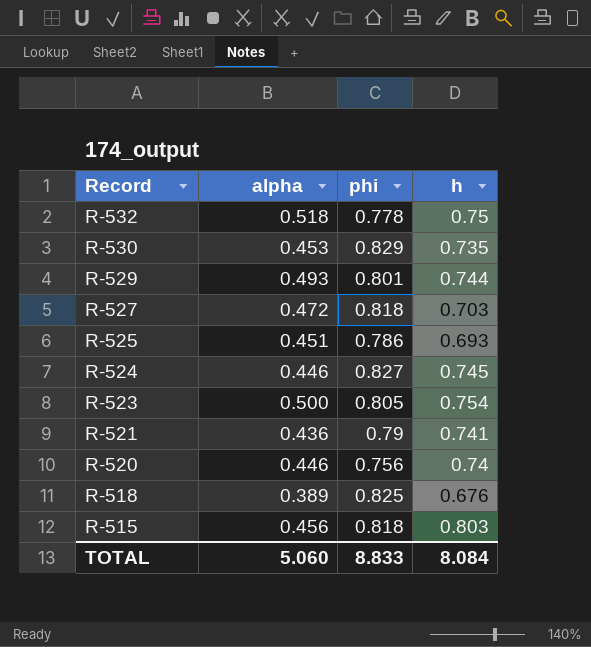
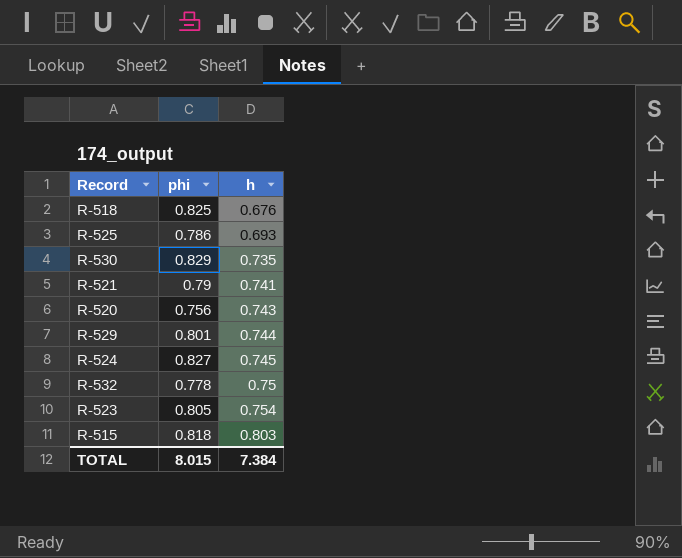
row order: Record descending -> h ascending
column alpha | position: 2 -> none
row R-527: 0.472 | 0.818 | 0.703 -> none
R-520 | h: 0.74 -> 0.743
TOTAL | phi: 8.833 -> 8.015
TOTAL | h: 8.084 -> 7.384

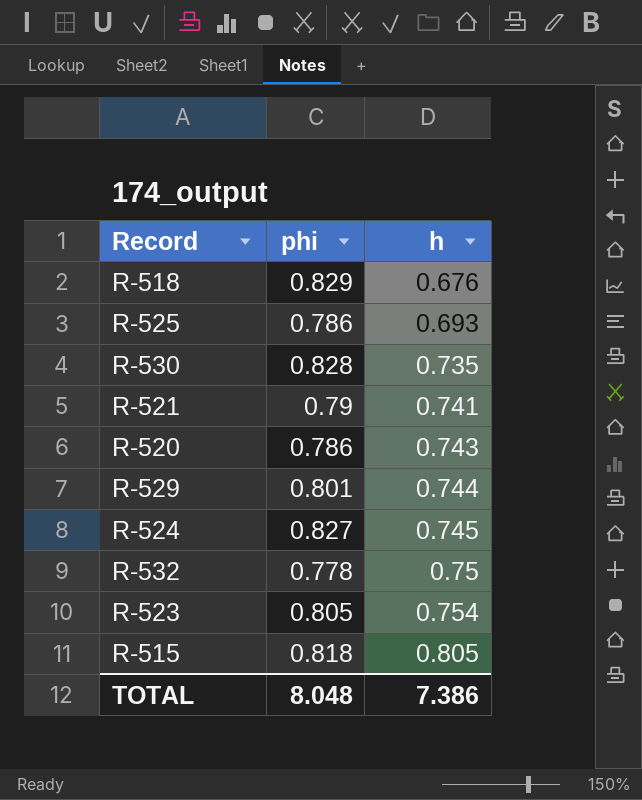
R-518 | phi: 0.825 -> 0.829
R-530 | phi: 0.829 -> 0.828
R-520 | phi: 0.756 -> 0.786
R-515 | h: 0.803 -> 0.805
TOTAL | phi: 8.015 -> 8.048
TOTAL | h: 7.384 -> 7.386

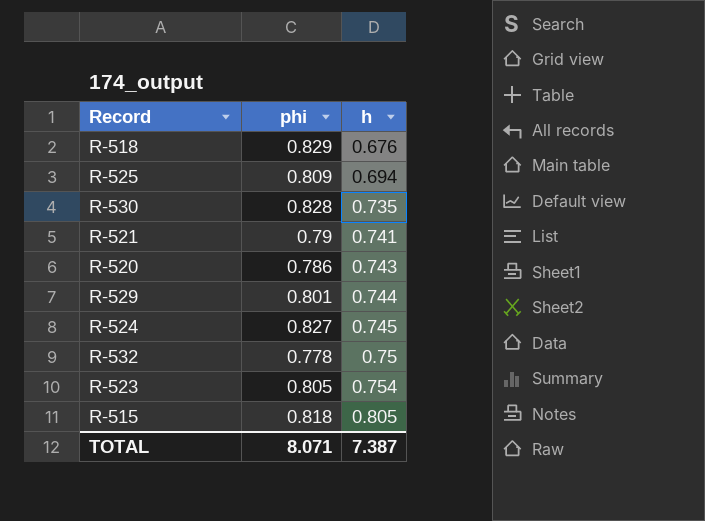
R-525 | phi: 0.786 -> 0.809
R-525 | h: 0.693 -> 0.694
TOTAL | phi: 8.048 -> 8.071
TOTAL | h: 7.386 -> 7.387

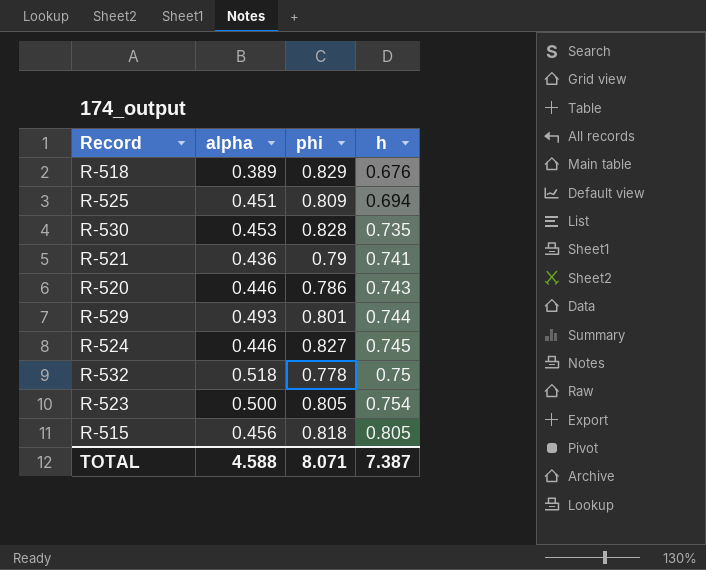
column alpha | position: none -> 2

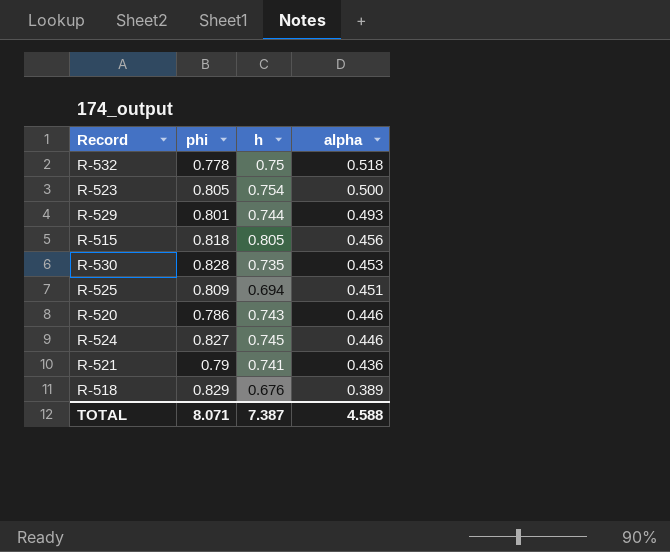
row order: h ascending -> alpha descending
column alpha | position: 2 -> 4

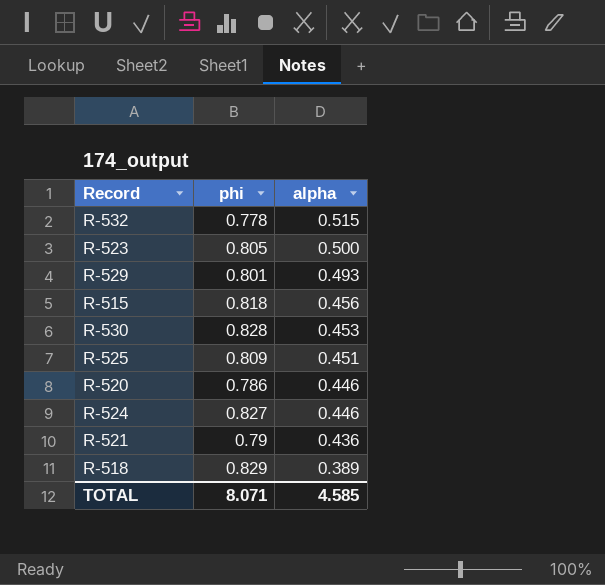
column h | position: 3 -> none
R-532 | alpha: 0.518 -> 0.515
TOTAL | alpha: 4.588 -> 4.585

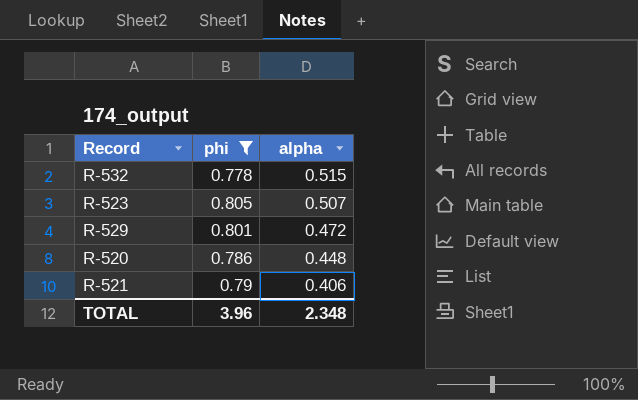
filter: none -> phi <= 0.805
R-523 | alpha: 0.500 -> 0.507
R-529 | alpha: 0.493 -> 0.472
R-520 | alpha: 0.446 -> 0.448
R-521 | alpha: 0.436 -> 0.406
TOTAL | phi: 8.071 -> 3.96
TOTAL | alpha: 4.585 -> 2.348

